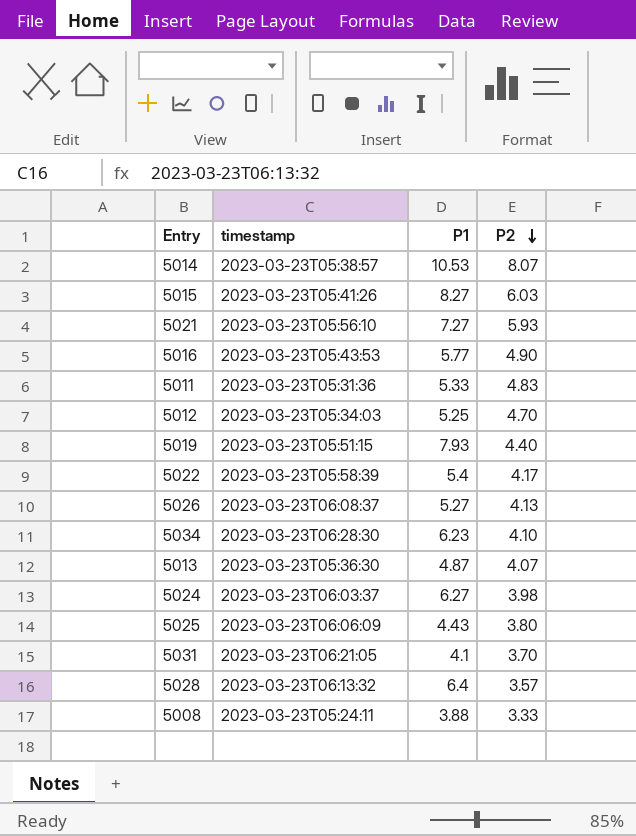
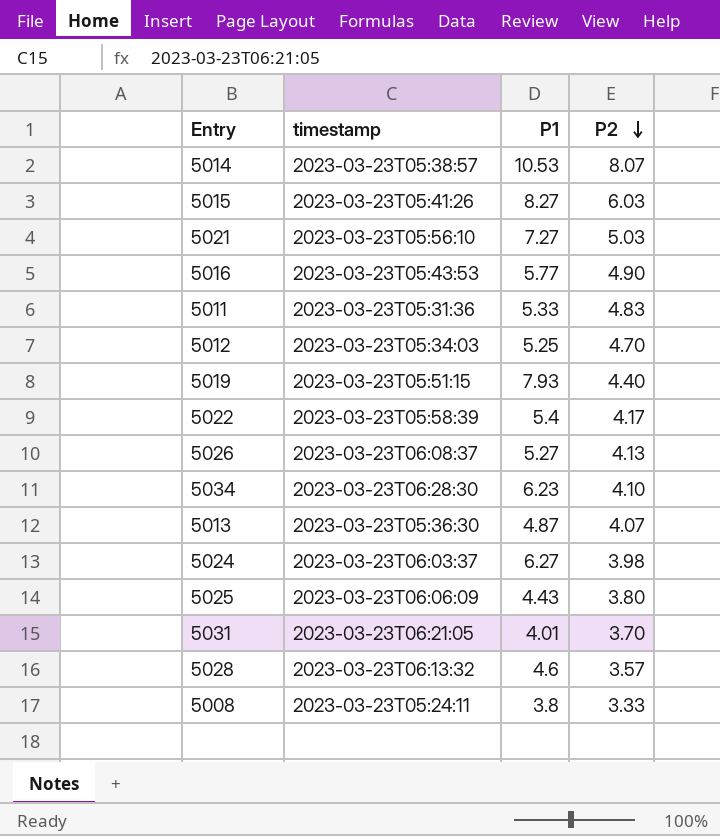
5021 | P2: 5.93 -> 5.03
5031 | P1: 4.1 -> 4.01
5028 | P1: 6.4 -> 4.6
5008 | P1: 3.88 -> 3.8

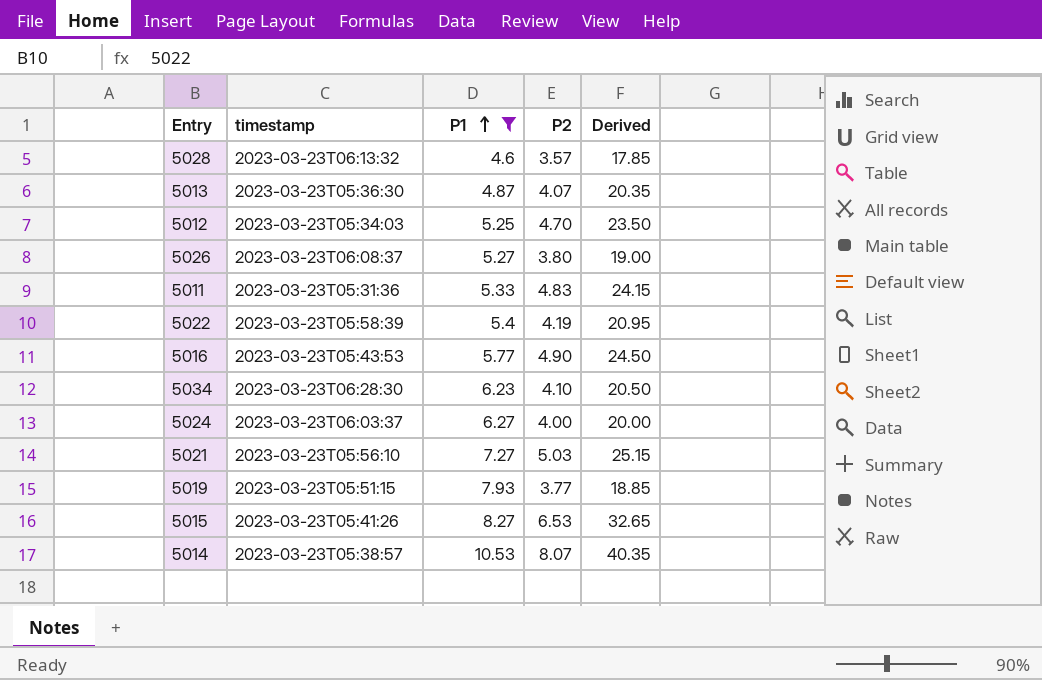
filter: none -> P1 >= 4.6
row order: P2 descending -> P1 ascending
column Derived | formula: none -> [P2] * 5
5026 | P2: 4.13 -> 3.80
5022 | P2: 4.17 -> 4.19
5024 | P2: 3.98 -> 4.00
5019 | P2: 4.40 -> 3.77
5015 | P2: 6.03 -> 6.53

